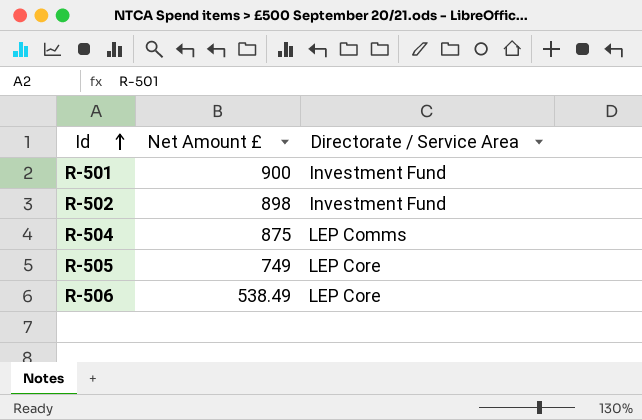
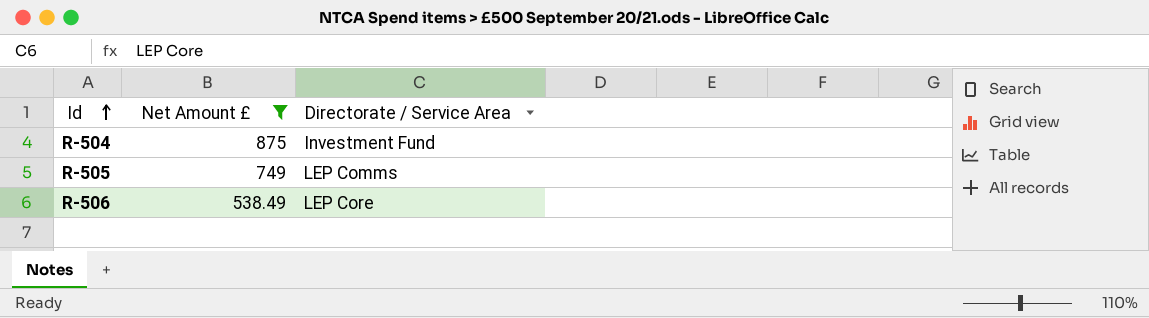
filter: none -> Net Amount £ <= 875
R-504 | Directorate / Service Area: LEP Comms -> Investment Fund
R-505 | Directorate / Service Area: LEP Core -> LEP Comms

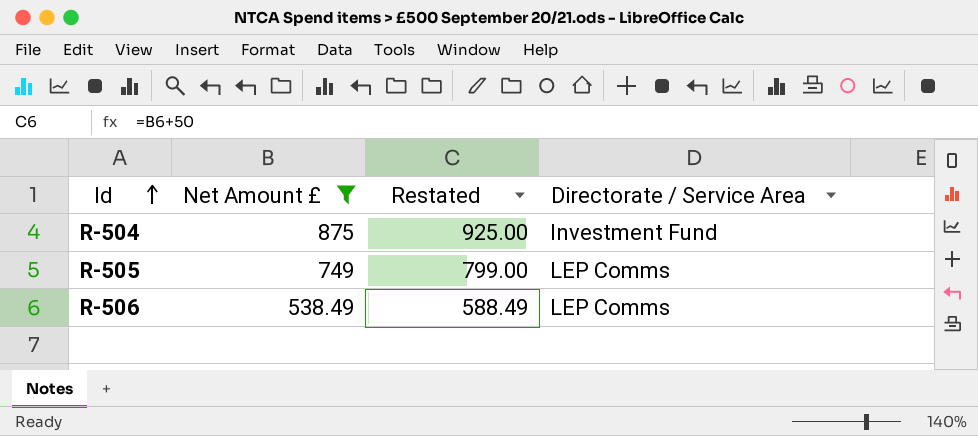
column Restated | formula: none -> [Net Amount £] + 50
R-506 | Directorate / Service Area: LEP Core -> LEP Comms

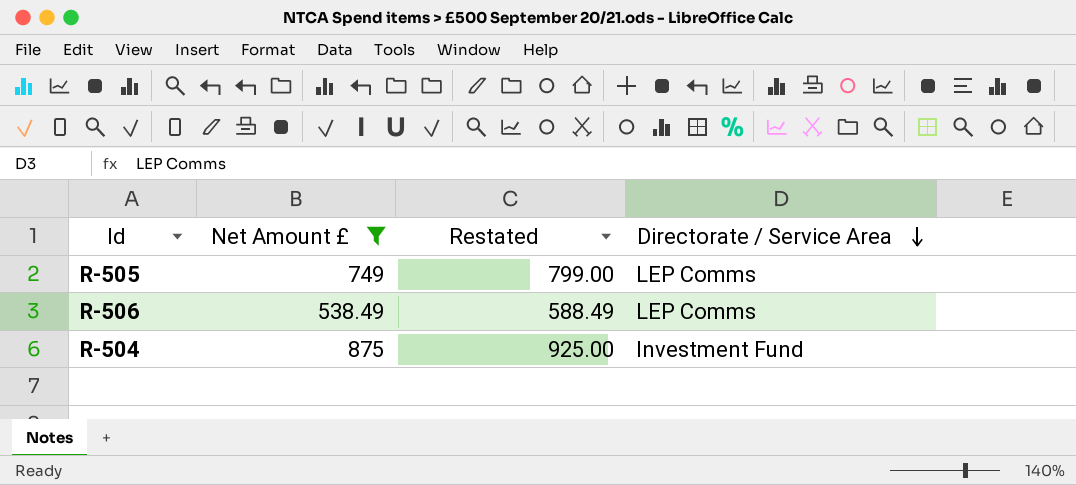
row order: Id ascending -> Directorate / Service Area descending

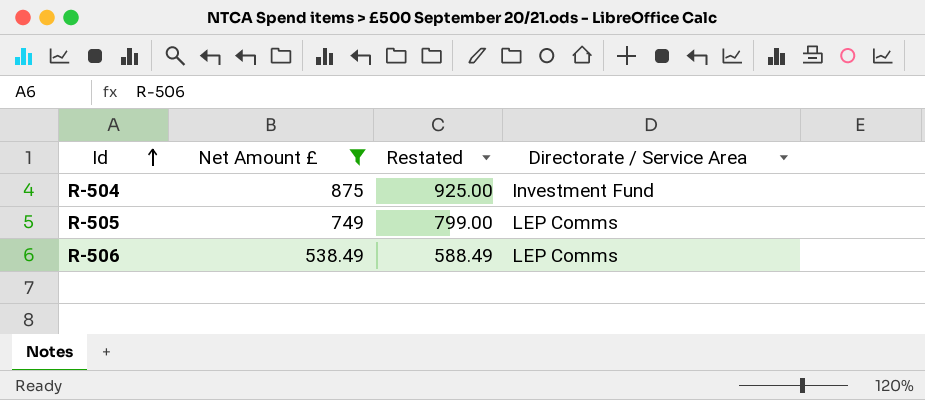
row order: Directorate / Service Area descending -> Id ascending

